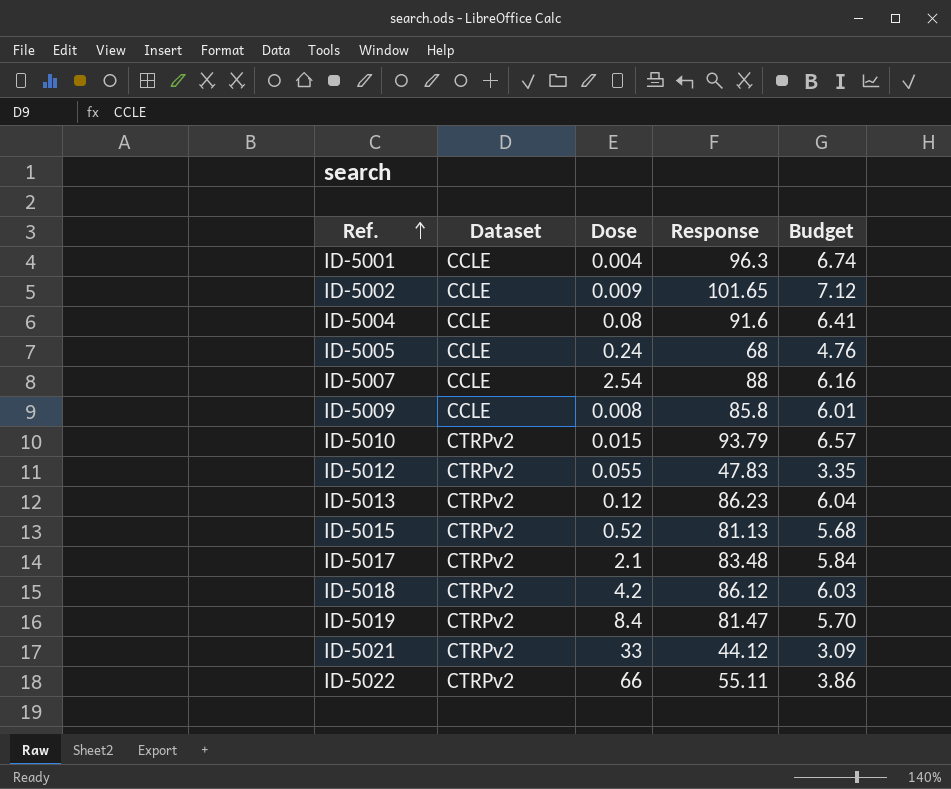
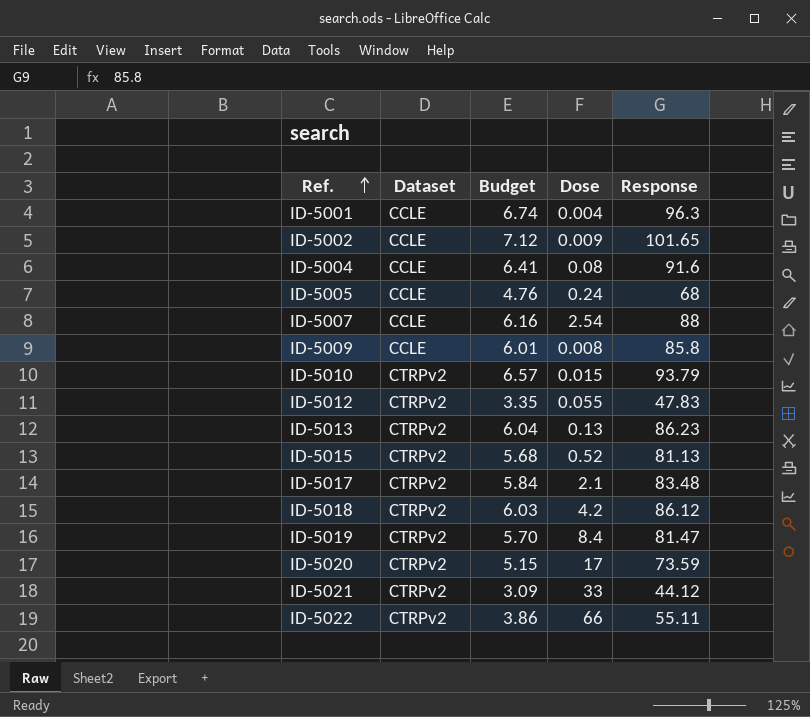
column Budget | position: 5 -> 3
ID-5013 | Dose: 0.12 -> 0.13
row ID-5020: none -> CTRPv2 | 5.15 | 17 | 73.59

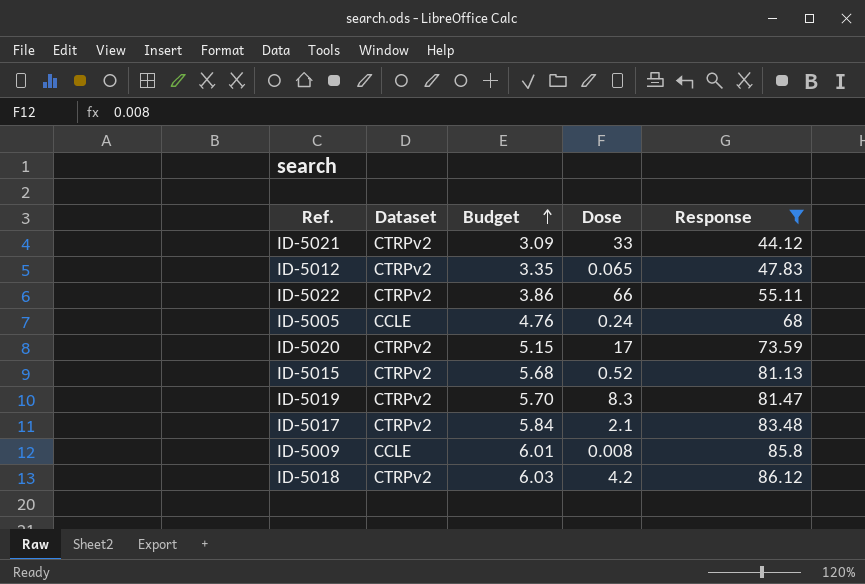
filter: none -> Response <= 86.12
row order: Ref. ascending -> Budget ascending
ID-5012 | Dose: 0.055 -> 0.065
ID-5019 | Dose: 8.4 -> 8.3

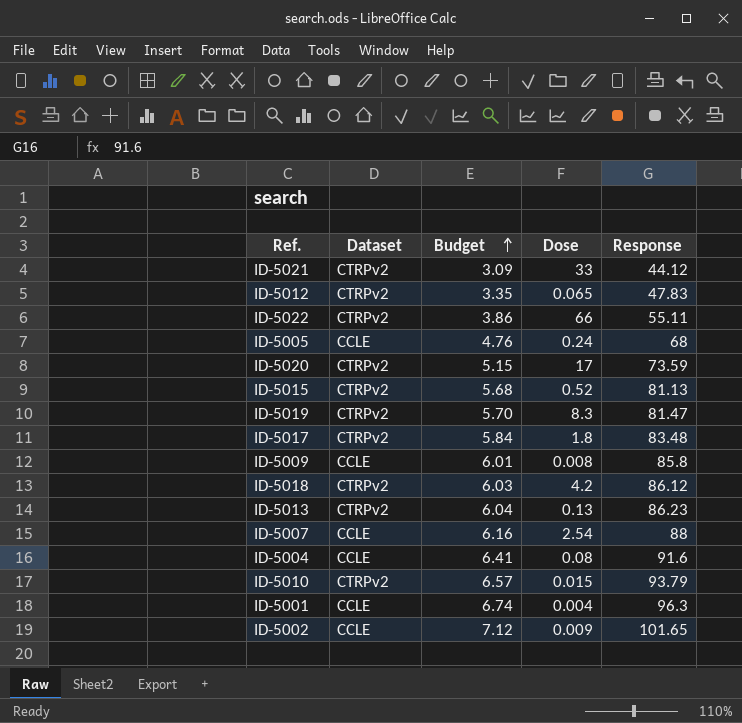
filter: Response <= 86.12 -> none
ID-5017 | Dose: 2.1 -> 1.8

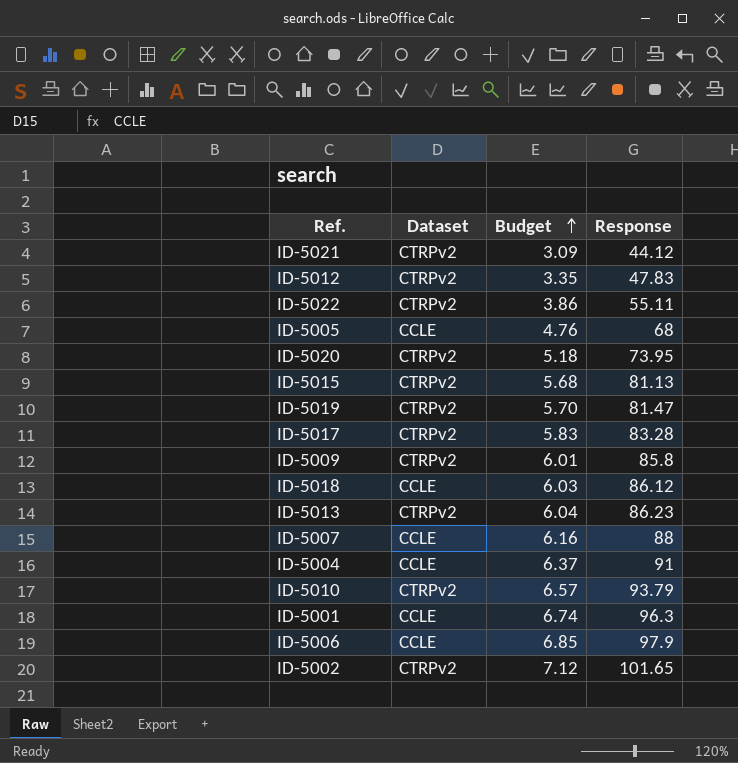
column Dose | position: 4 -> none
ID-5020 | Budget: 5.15 -> 5.18
ID-5020 | Response: 73.59 -> 73.95
ID-5017 | Budget: 5.84 -> 5.83
ID-5017 | Response: 83.48 -> 83.28
ID-5009 | Dataset: CCLE -> CTRPv2
ID-5018 | Dataset: CTRPv2 -> CCLE
ID-5004 | Budget: 6.41 -> 6.37
ID-5004 | Response: 91.6 -> 91
row ID-5006: none -> CCLE | 6.85 | 97.9
ID-5002 | Dataset: CCLE -> CTRPv2

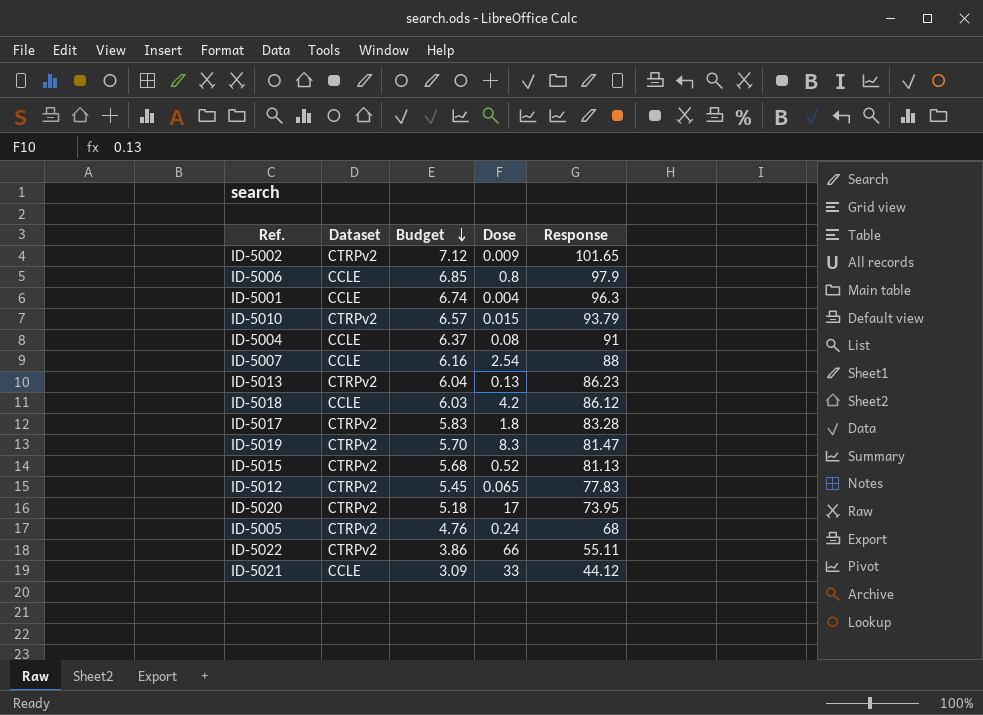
row order: Budget ascending -> Budget descending
column Dose | position: none -> 4
row ID-5009: CTRPv2 | 6.01 | 85.8 -> none
ID-5012 | Budget: 3.35 -> 5.45
ID-5012 | Response: 47.83 -> 77.83
ID-5005 | Dataset: CCLE -> CTRPv2
ID-5021 | Dataset: CTRPv2 -> CCLE

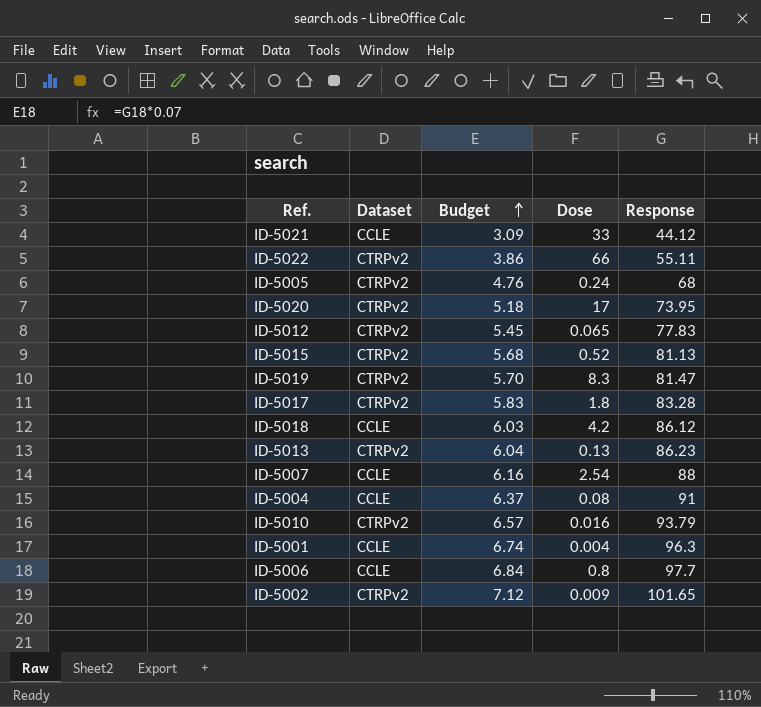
row order: Budget descending -> Budget ascending
ID-5010 | Dose: 0.015 -> 0.016
ID-5006 | Budget: 6.85 -> 6.84
ID-5006 | Response: 97.9 -> 97.7

